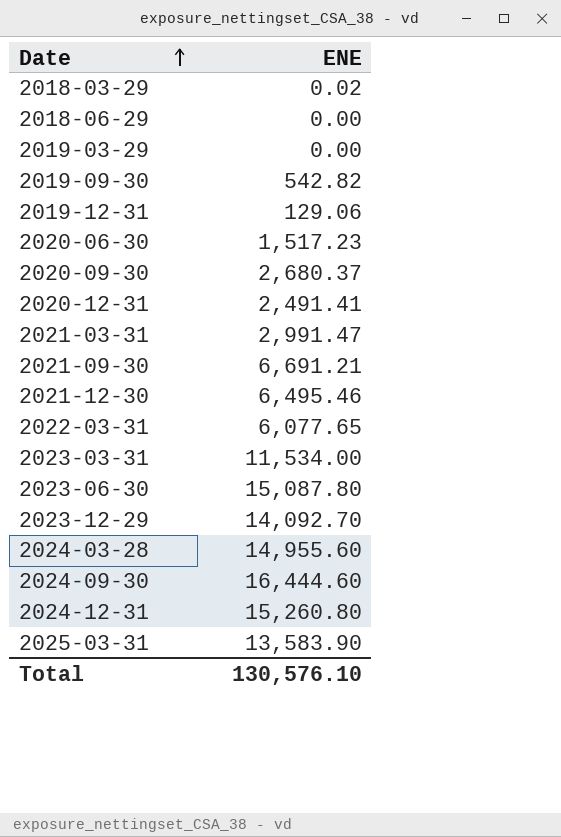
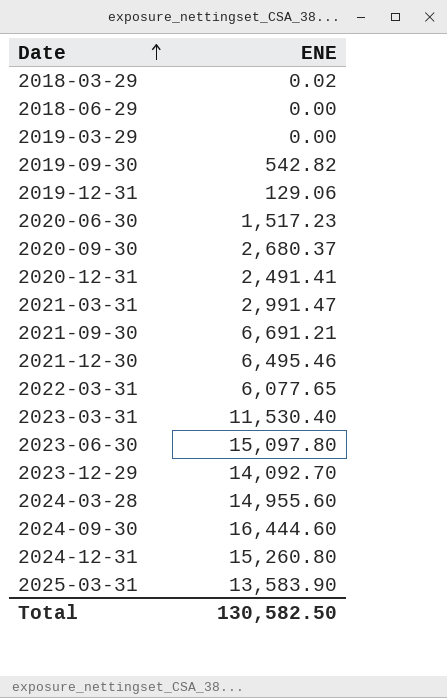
2023-03-31 | ENE: 11,534.00 -> 11,530.40
2023-06-30 | ENE: 15,087.80 -> 15,097.80
Total | ENE: 130,576.10 -> 130,582.50

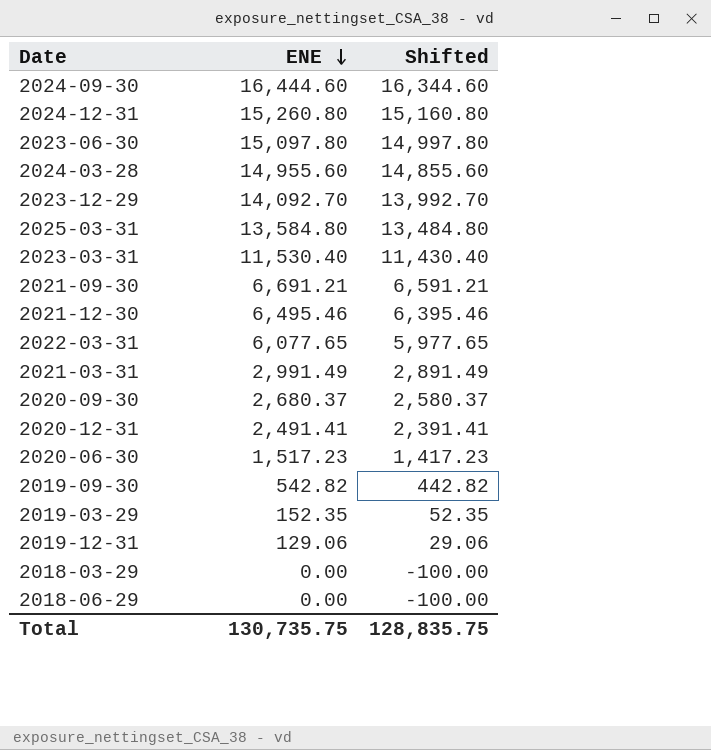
row order: Date ascending -> ENE descending
column Shifted | formula: none -> [ENE] - 100
2025-03-31 | ENE: 13,583.90 -> 13,584.80
2021-03-31 | ENE: 2,991.47 -> 2,991.49
2019-03-29 | ENE: 0.00 -> 152.35
2018-03-29 | ENE: 0.02 -> 0.00
Total | ENE: 130,582.50 -> 130,735.75

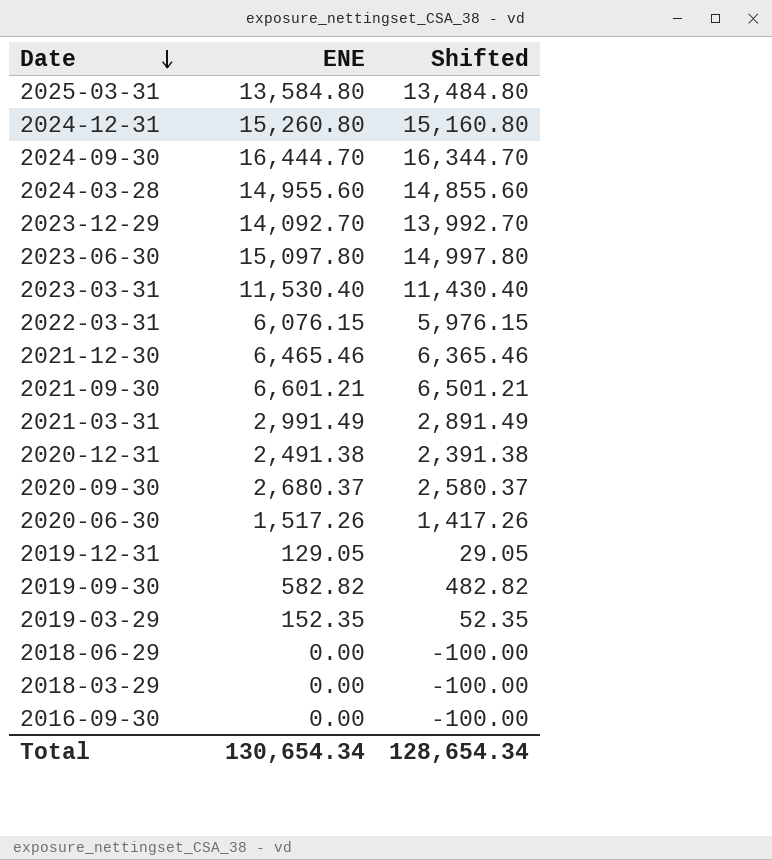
row order: ENE descending -> Date descending
2024-09-30 | ENE: 16,444.60 -> 16,444.70
2024-09-30 | Shifted: 16,344.60 -> 16,344.70
2022-03-31 | ENE: 6,077.65 -> 6,076.15
2022-03-31 | Shifted: 5,977.65 -> 5,976.15
2021-12-30 | ENE: 6,495.46 -> 6,465.46
2021-12-30 | Shifted: 6,395.46 -> 6,365.46
2021-09-30 | ENE: 6,691.21 -> 6,601.21
2021-09-30 | Shifted: 6,591.21 -> 6,501.21
2020-12-31 | ENE: 2,491.41 -> 2,491.38
2020-12-31 | Shifted: 2,391.41 -> 2,391.38
2020-06-30 | ENE: 1,517.23 -> 1,517.26
2020-06-30 | Shifted: 1,417.23 -> 1,417.26
2019-12-31 | ENE: 129.06 -> 129.05
2019-12-31 | Shifted: 29.06 -> 29.05
2019-09-30 | ENE: 542.82 -> 582.82
2019-09-30 | Shifted: 442.82 -> 482.82
row 2016-09-30: none -> 0.00 | -100.00
Total | ENE: 130,735.75 -> 130,654.34
Total | Shifted: 128,835.75 -> 128,654.34

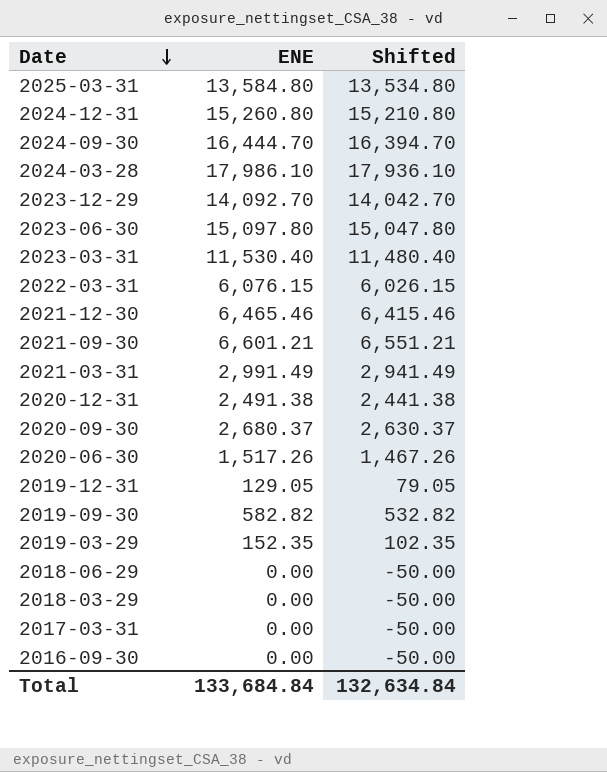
column Shifted | formula: [ENE] - 100 -> [ENE] - 50
2024-03-28 | ENE: 14,955.60 -> 17,986.10
row 2017-03-31: none -> 0.00 | -50.00
Total | ENE: 130,654.34 -> 133,684.84
Total | Shifted: 128,654.34 -> 132,634.84

